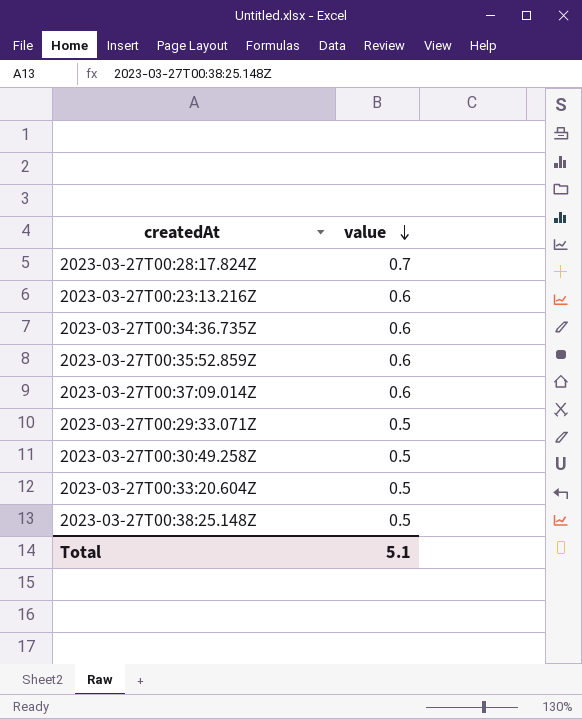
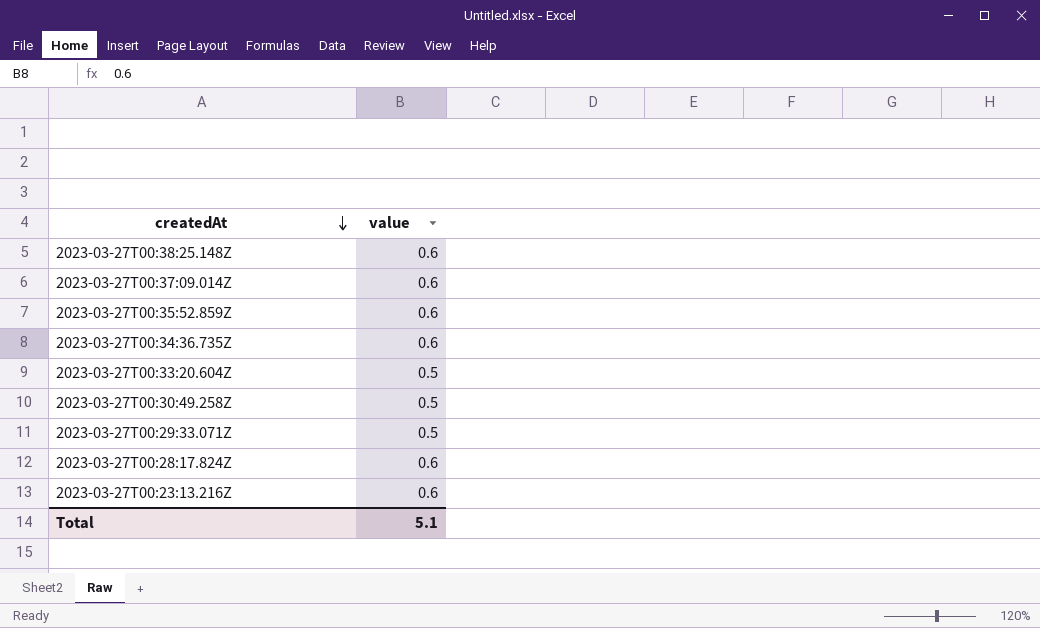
row order: value descending -> createdAt descending
2023-03-27T00:38:25.148Z | value: 0.5 -> 0.6
2023-03-27T00:28:17.824Z | value: 0.7 -> 0.6

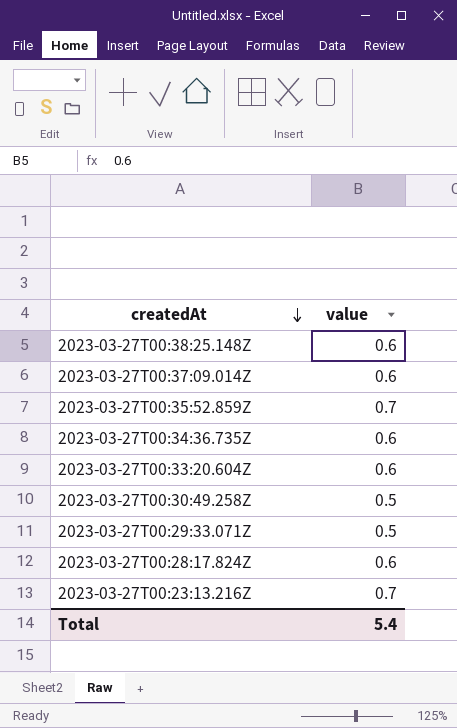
2023-03-27T00:35:52.859Z | value: 0.6 -> 0.7
2023-03-27T00:33:20.604Z | value: 0.5 -> 0.6
2023-03-27T00:23:13.216Z | value: 0.6 -> 0.7
Total | value: 5.1 -> 5.4

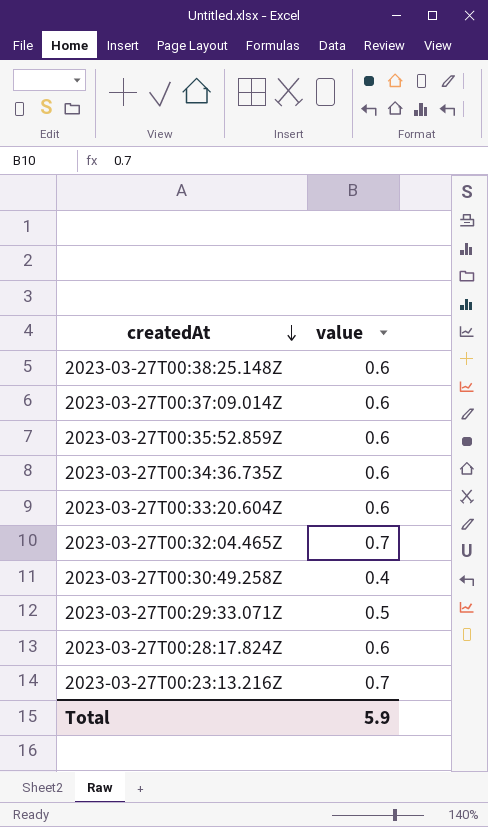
2023-03-27T00:35:52.859Z | value: 0.7 -> 0.6
row 2023-03-27T00:32:04.465Z: none -> 0.7
2023-03-27T00:30:49.258Z | value: 0.5 -> 0.4
Total | value: 5.4 -> 5.9

